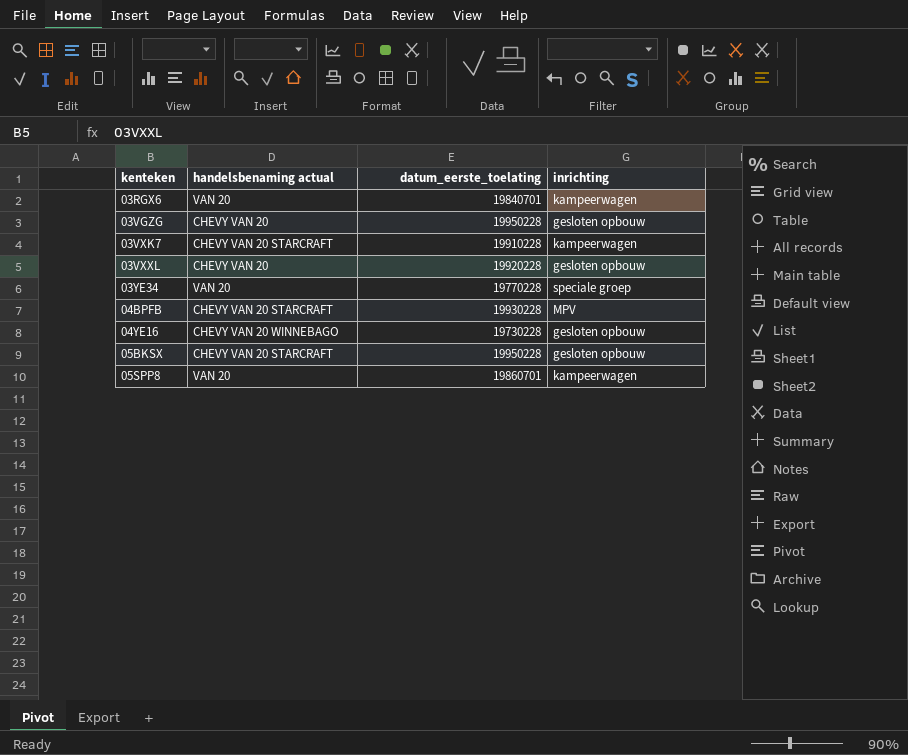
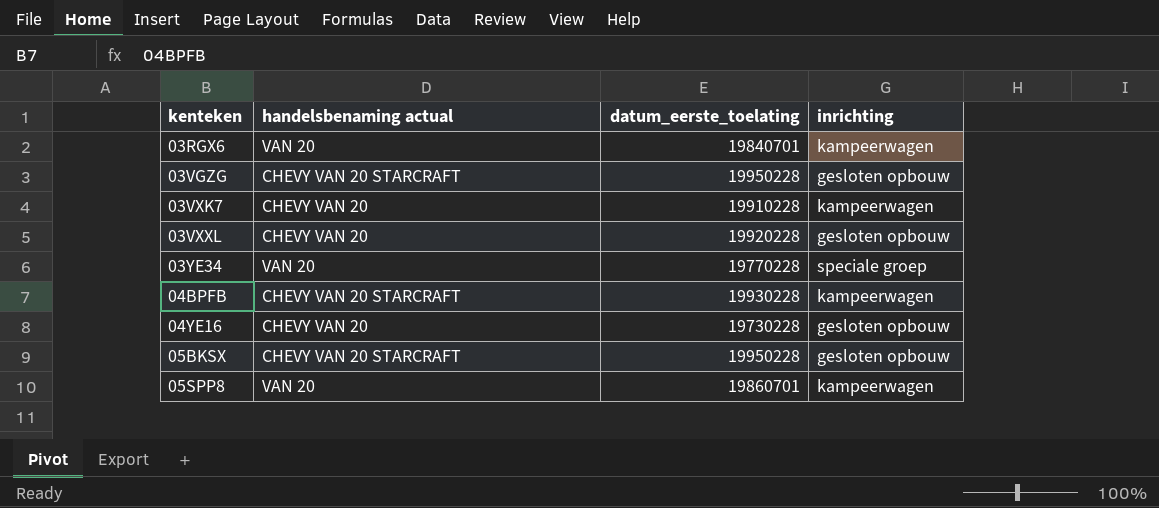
03VGZG | handelsbenaming actual: CHEVY VAN 20 -> CHEVY VAN 20 STARCRAFT
03VXK7 | handelsbenaming actual: CHEVY VAN 20 STARCRAFT -> CHEVY VAN 20
04BPFB | inrichting: MPV -> kampeerwagen
04YE16 | handelsbenaming actual: CHEVY VAN 20 WINNEBAGO -> CHEVY VAN 20

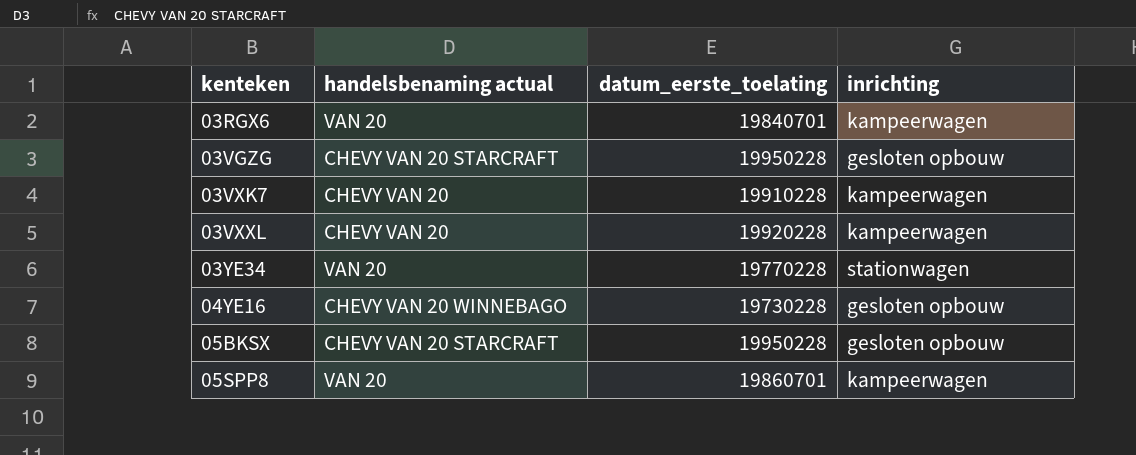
row 04BPFB: CHEVY VAN 20 STARCRAFT | 19930228 | kampeerwagen -> none
03VXXL | inrichting: gesloten opbouw -> kampeerwagen
03YE34 | inrichting: speciale groep -> stationwagen
04YE16 | handelsbenaming actual: CHEVY VAN 20 -> CHEVY VAN 20 WINNEBAGO

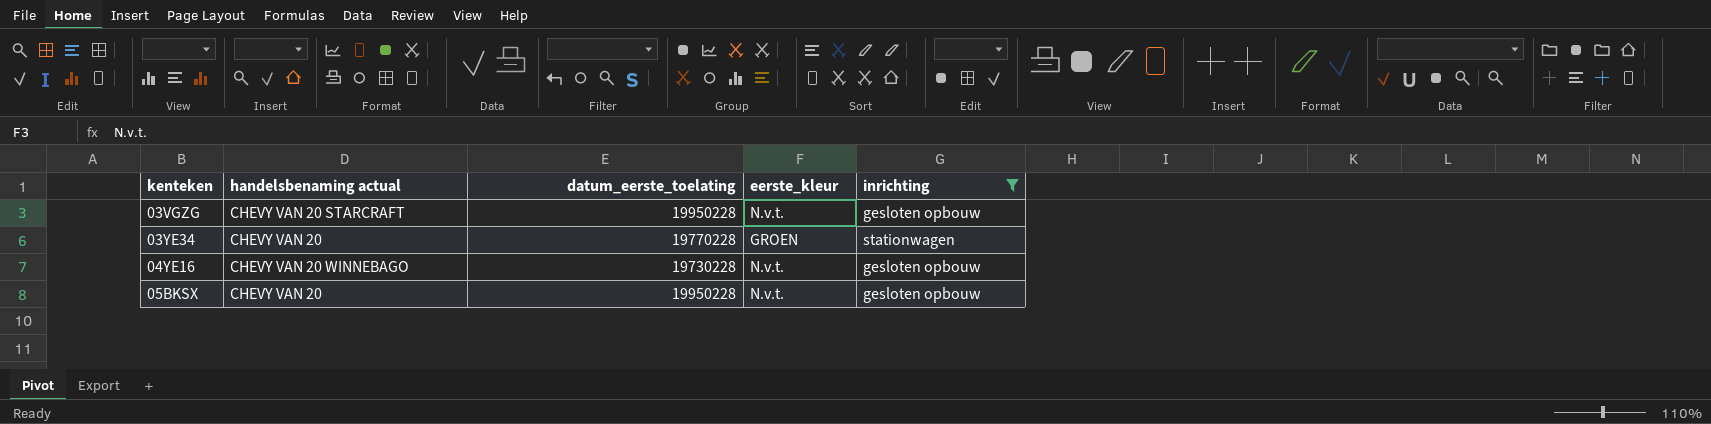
filter: none -> inrichting != kampeerwagen
column eerste_kleur | position: none -> 4
03YE34 | handelsbenaming actual: VAN 20 -> CHEVY VAN 20
05BKSX | handelsbenaming actual: CHEVY VAN 20 STARCRAFT -> CHEVY VAN 20

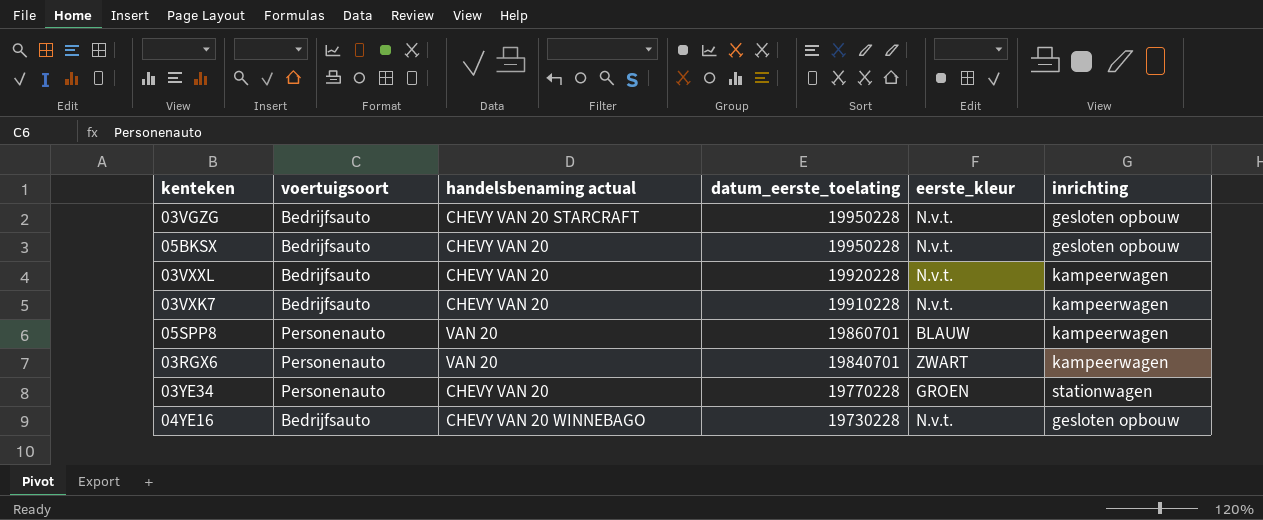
filter: inrichting != kampeerwagen -> none
row order: kenteken ascending -> datum_eerste_toelating descending
column voertuigsoort | position: none -> 2

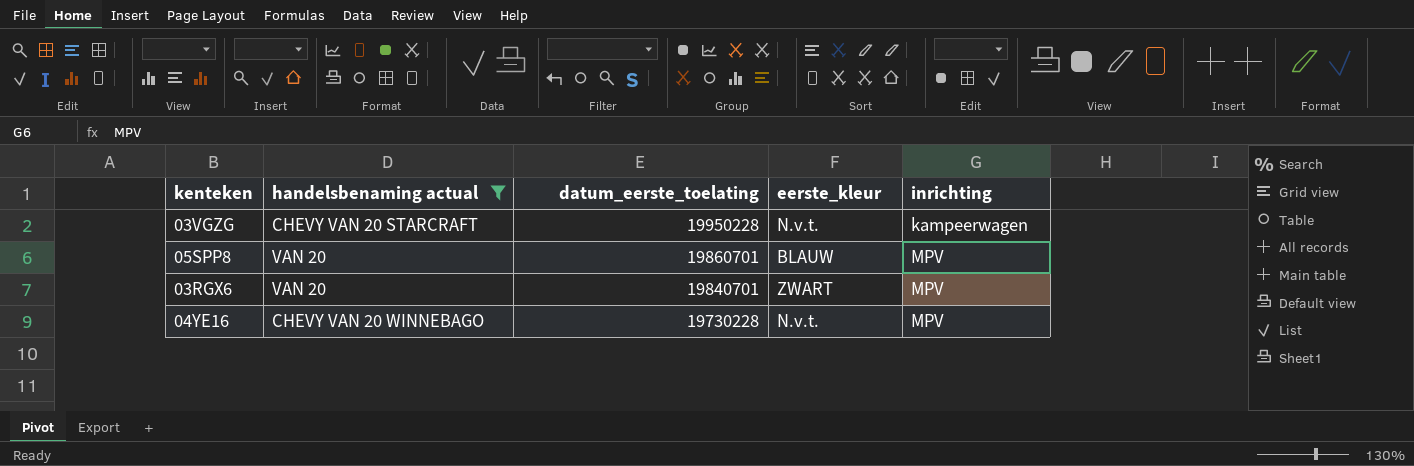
filter: none -> handelsbenaming actual != CHEVY VAN 20
column voertuigsoort | position: 2 -> none
03VGZG | inrichting: gesloten opbouw -> kampeerwagen
05SPP8 | inrichting: kampeerwagen -> MPV
03RGX6 | inrichting: kampeerwagen -> MPV
04YE16 | inrichting: gesloten opbouw -> MPV

